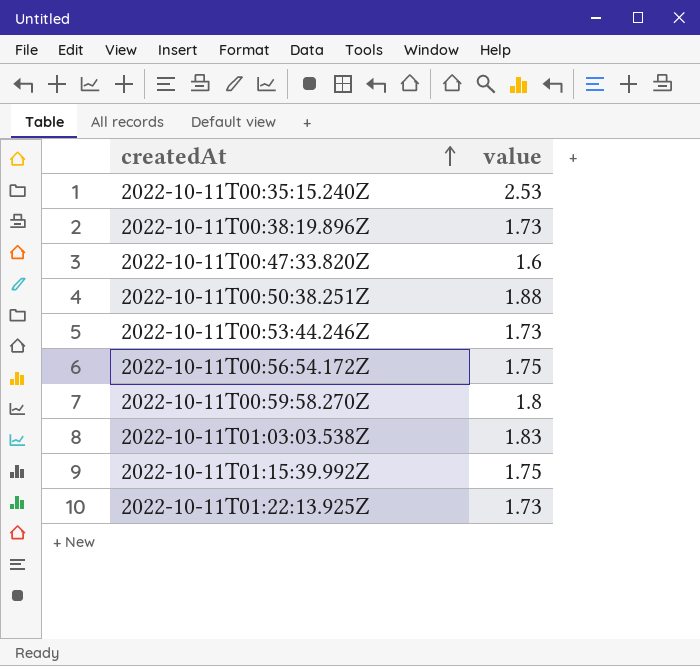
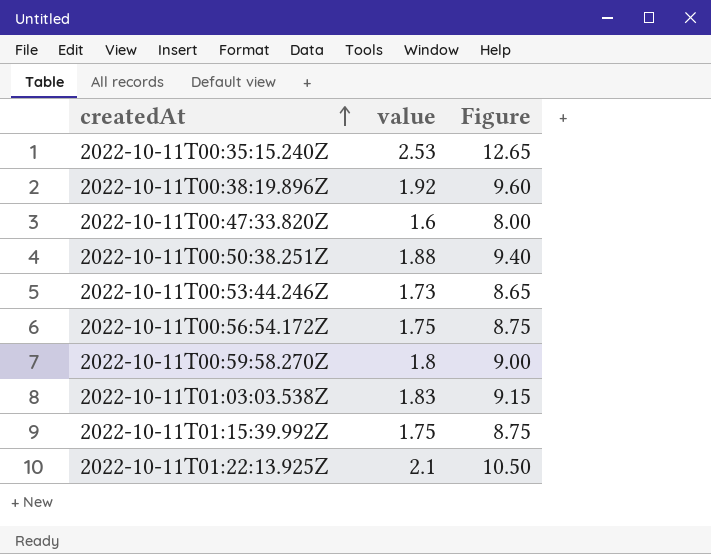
column Figure | formula: none -> [value] * 5
2022-10-11T00:38:19.896Z | value: 1.73 -> 1.92
2022-10-11T01:22:13.925Z | value: 1.73 -> 2.1

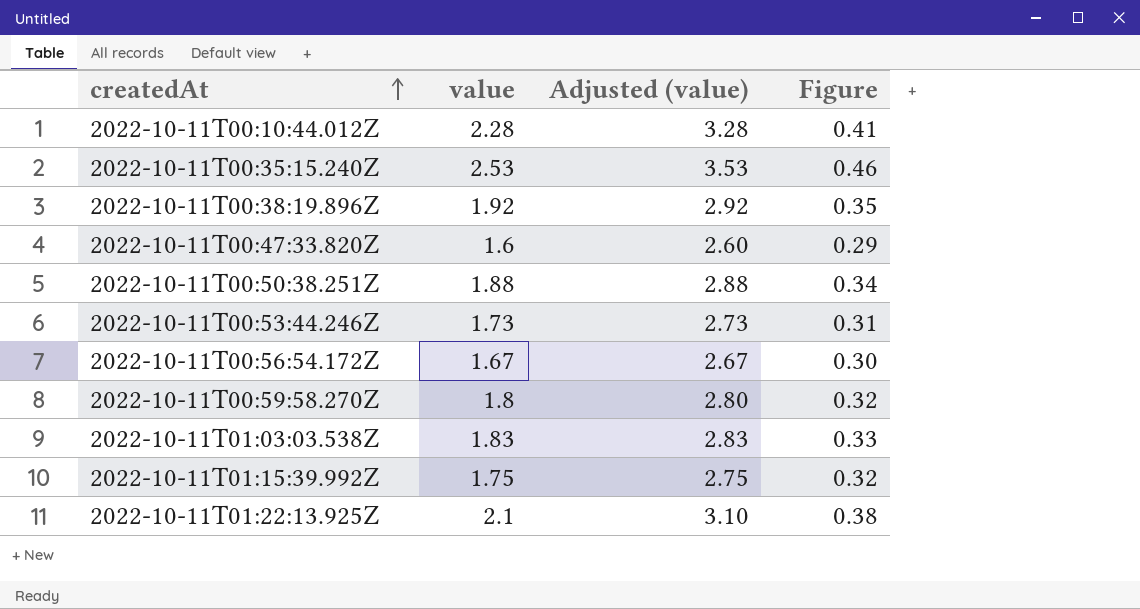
column Adjusted (value) | formula: none -> [value] + 1
column Figure | formula: [value] * 5 -> [value] * 0.18
row 2022-10-11T00:10:44.012Z: none -> 2.28 | 3.28 | 0.41
2022-10-11T00:56:54.172Z | value: 1.75 -> 1.67

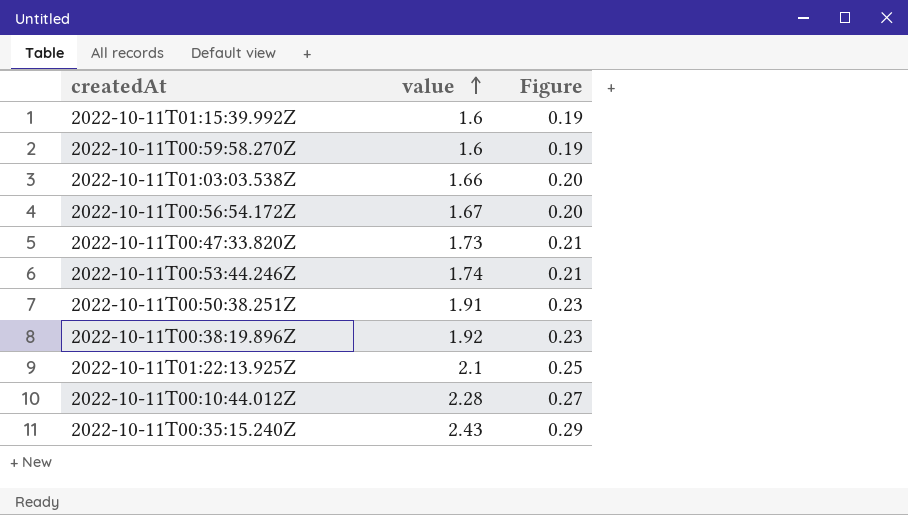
row order: createdAt ascending -> value ascending
column Adjusted (value) | formula: [value] + 1 -> none
column Figure | formula: [value] * 0.18 -> [value] * 0.12
2022-10-11T01:15:39.992Z | value: 1.75 -> 1.6
2022-10-11T00:59:58.270Z | value: 1.8 -> 1.6
2022-10-11T01:03:03.538Z | value: 1.83 -> 1.66
2022-10-11T00:47:33.820Z | value: 1.6 -> 1.73
2022-10-11T00:53:44.246Z | value: 1.73 -> 1.74
2022-10-11T00:50:38.251Z | value: 1.88 -> 1.91
2022-10-11T00:35:15.240Z | value: 2.53 -> 2.43

